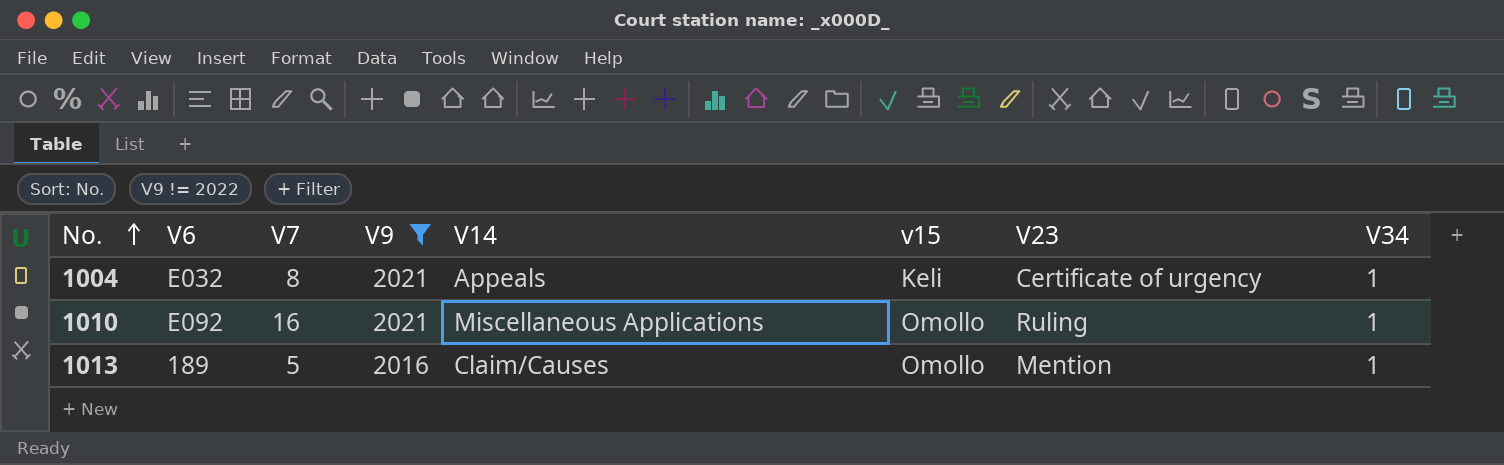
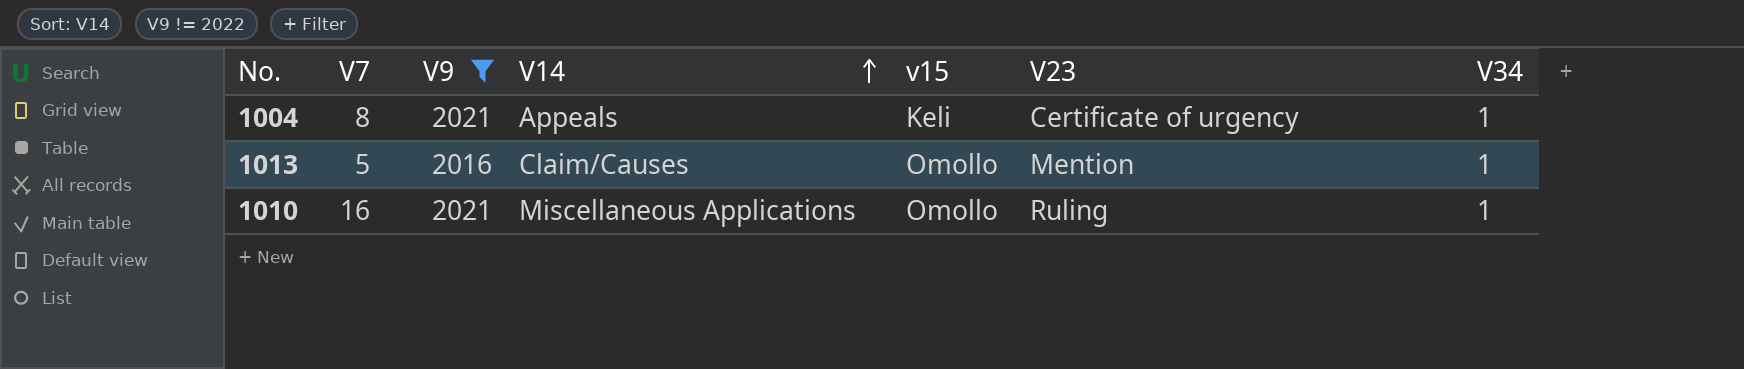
row order: No. ascending -> V14 ascending
column V6 | position: 2 -> none

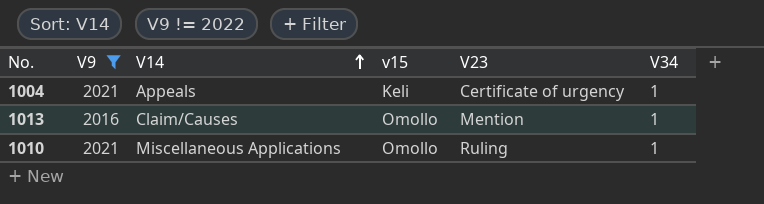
column V7 | position: 2 -> none

